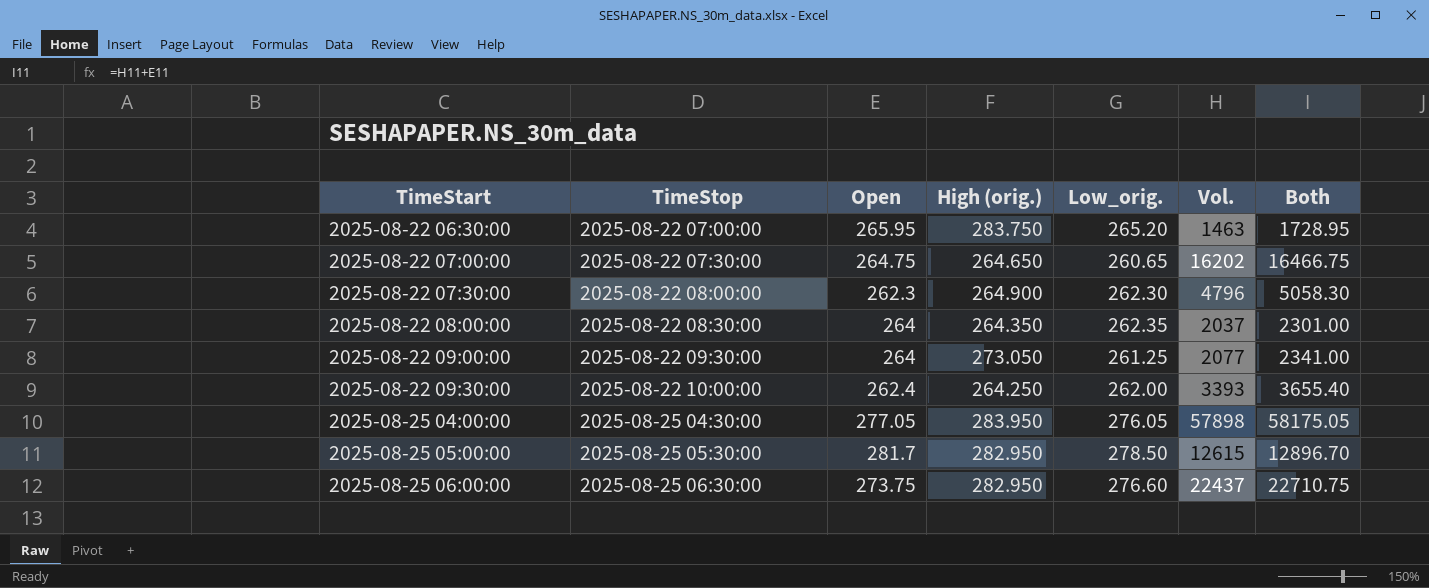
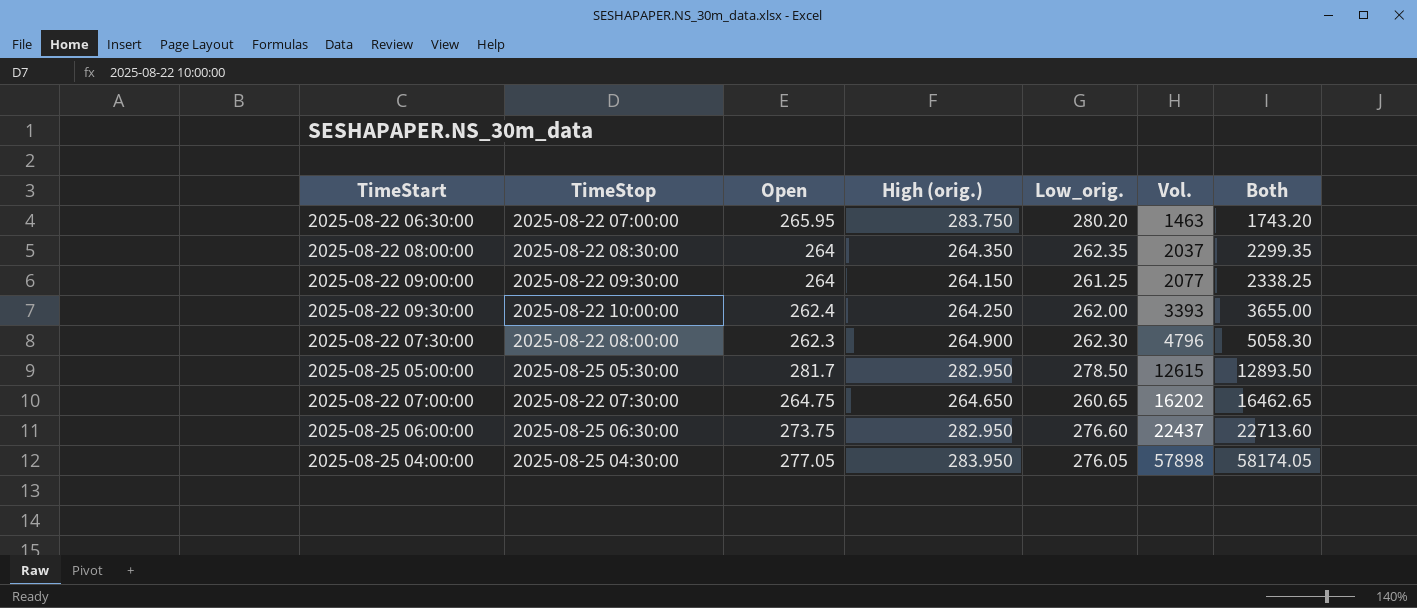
row order: TimeStart ascending -> Vol. ascending
column Both | formula: [Open] + [Vol.] -> [Low_orig.] + [Vol.]
2025-08-22 06:30:00 | Low_orig.: 265.20 -> 280.20
2025-08-22 09:00:00 | High (orig.): 273.050 -> 264.150

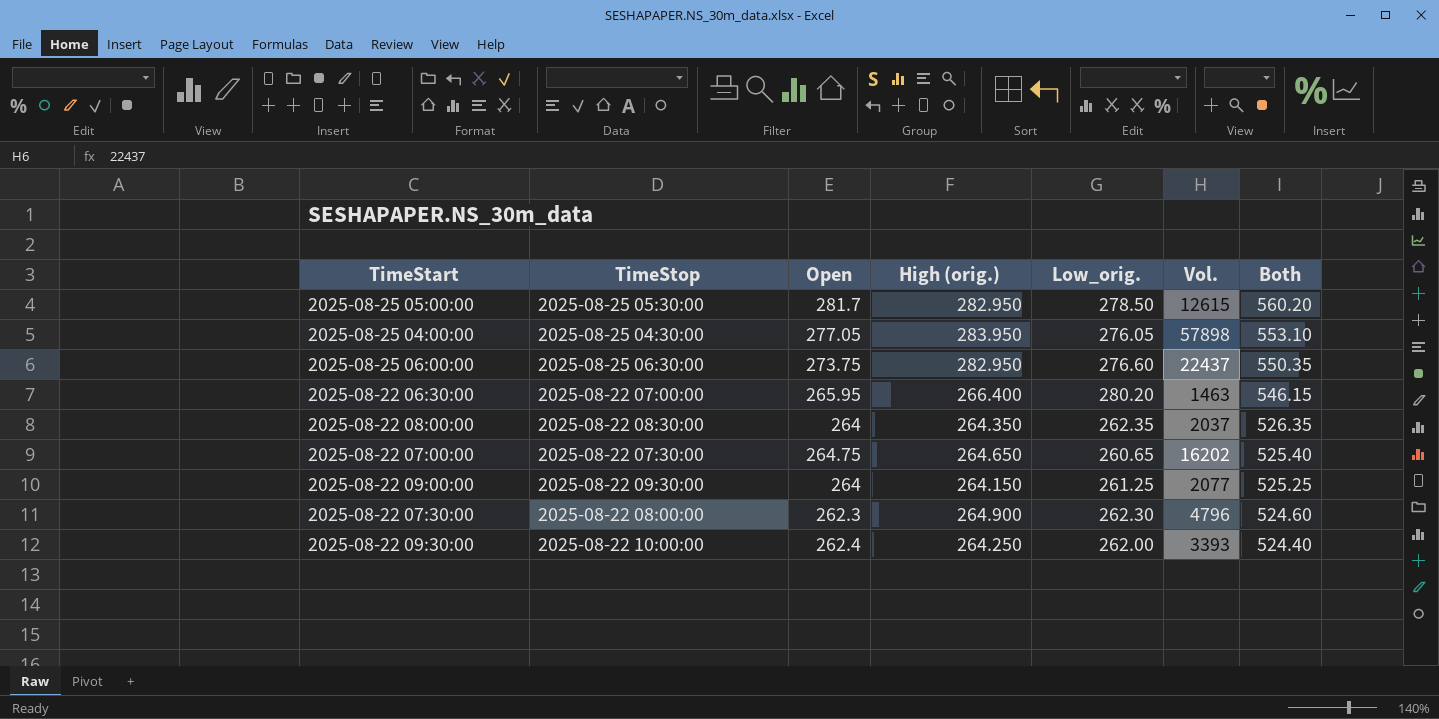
row order: Vol. ascending -> Both descending
column Both | formula: [Low_orig.] + [Vol.] -> [Open] + [Low_orig.]
2025-08-22 06:30:00 | High (orig.): 283.750 -> 266.400

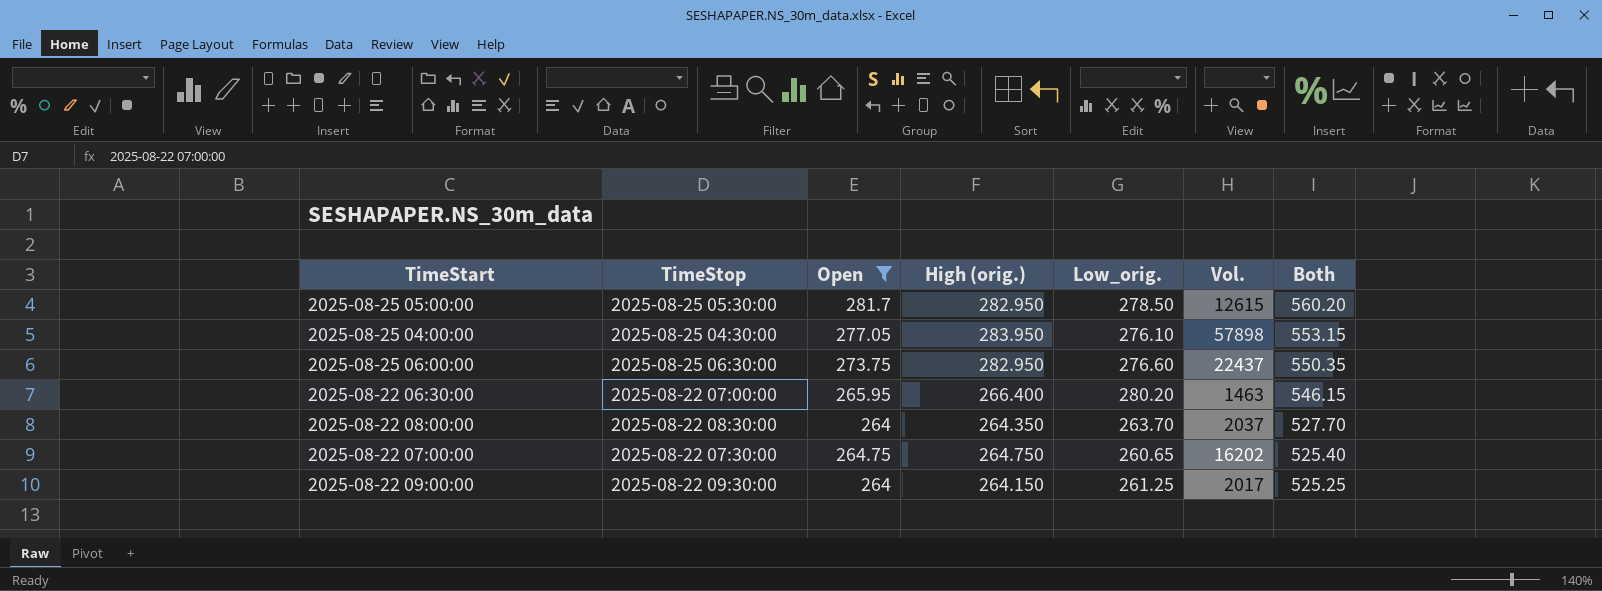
filter: none -> Open >= 264
2025-08-25 04:00:00 | Low_orig.: 276.05 -> 276.10
2025-08-25 04:00:00 | Both: 553.10 -> 553.15
2025-08-22 08:00:00 | Low_orig.: 262.35 -> 263.70
2025-08-22 08:00:00 | Both: 526.35 -> 527.70
2025-08-22 07:00:00 | High (orig.): 264.650 -> 264.750
2025-08-22 09:00:00 | Vol.: 2077 -> 2017

